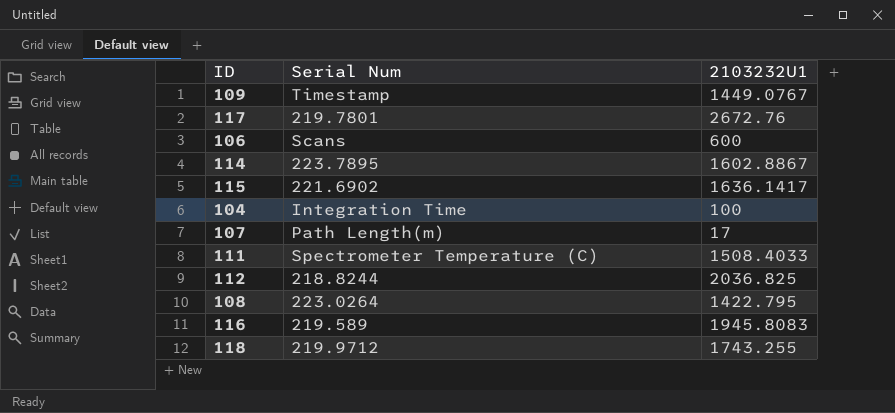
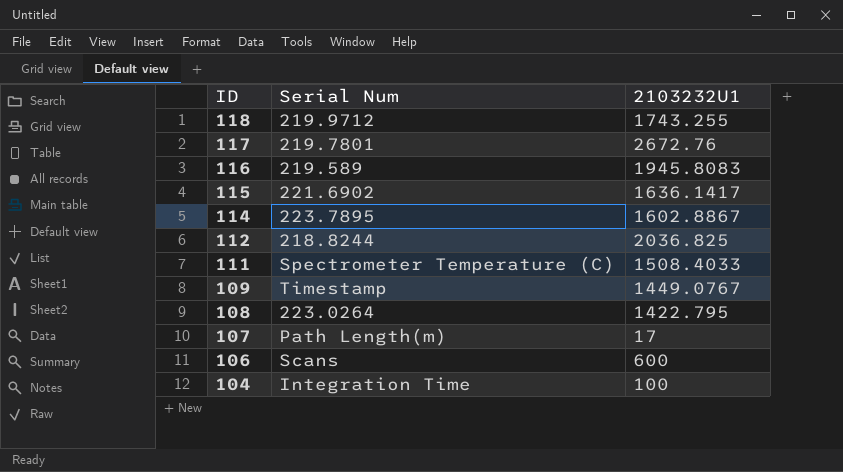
row order: none -> ID descending

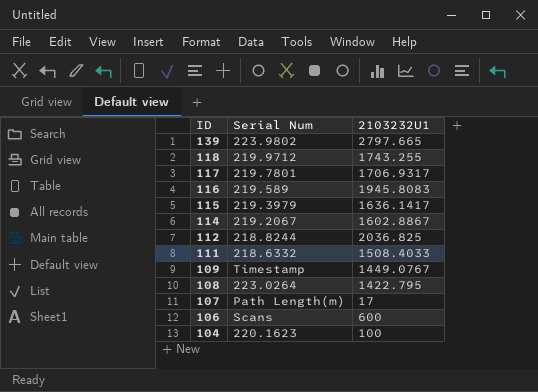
row 139: none -> 223.9802 | 2797.665
117 | 2103232U1: 2672.76 -> 1706.9317
115 | Serial Num: 221.6902 -> 219.3979
114 | Serial Num: 223.7895 -> 219.2067
111 | Serial Num: Spectrometer Temperature (C) -> 218.6332
104 | Serial Num: Integration Time -> 220.1623

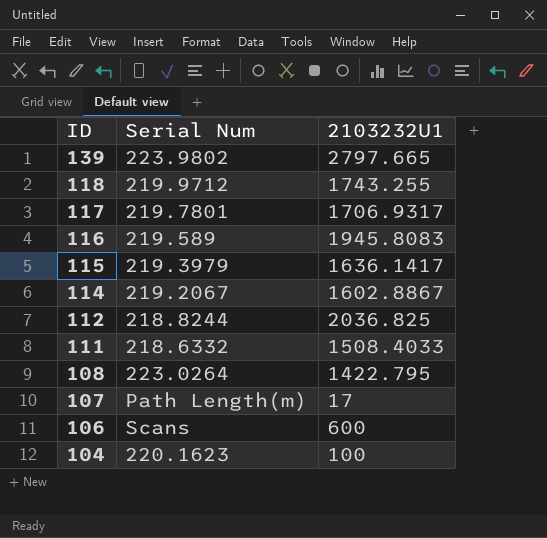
row 109: Timestamp | 1449.0767 -> none

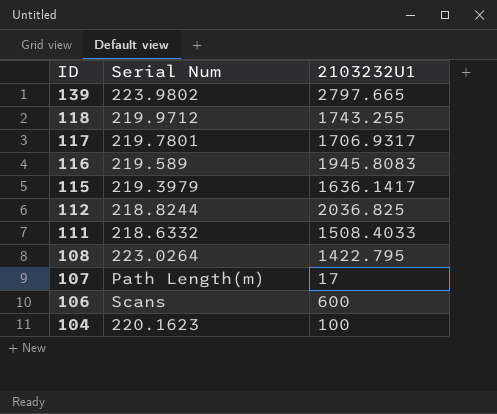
row 114: 219.2067 | 1602.8867 -> none

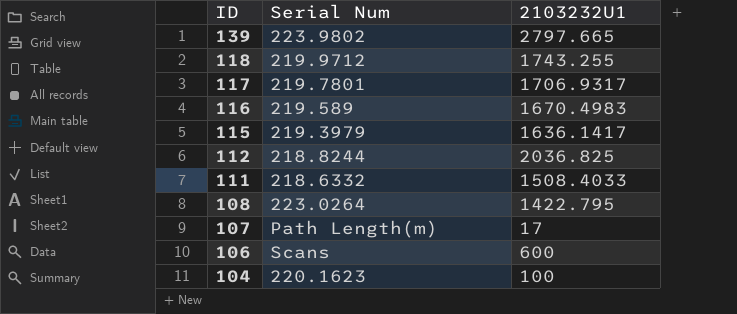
116 | 2103232U1: 1945.8083 -> 1670.4983

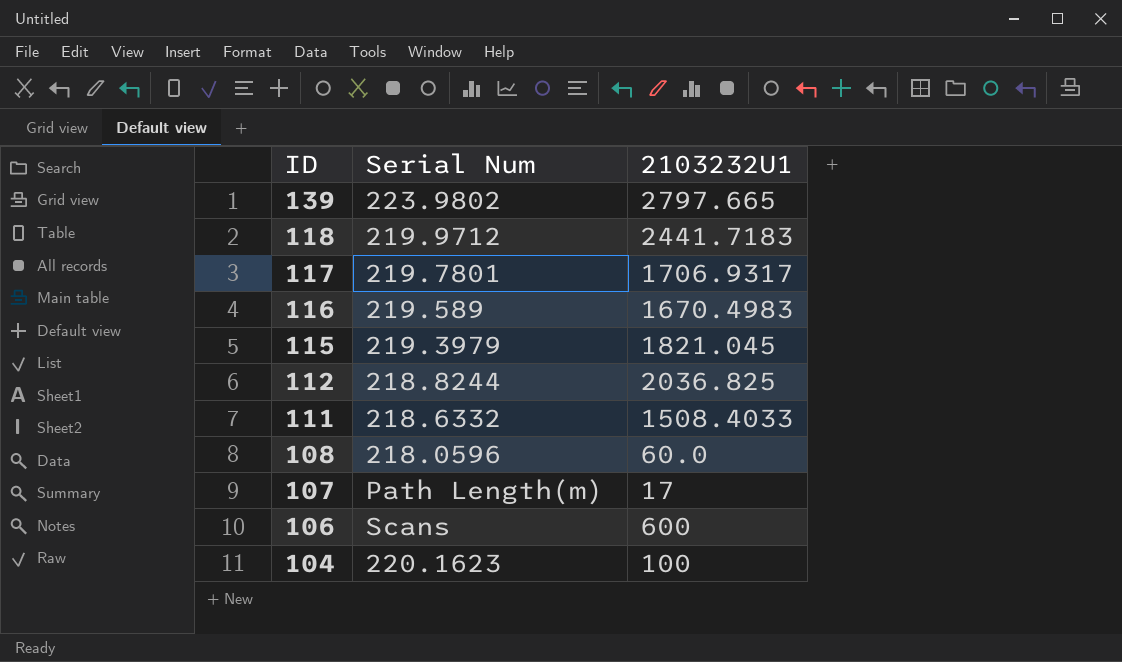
118 | 2103232U1: 1743.255 -> 2441.7183
115 | 2103232U1: 1636.1417 -> 1821.045
108 | Serial Num: 223.0264 -> 218.0596
108 | 2103232U1: 1422.795 -> 60.0

